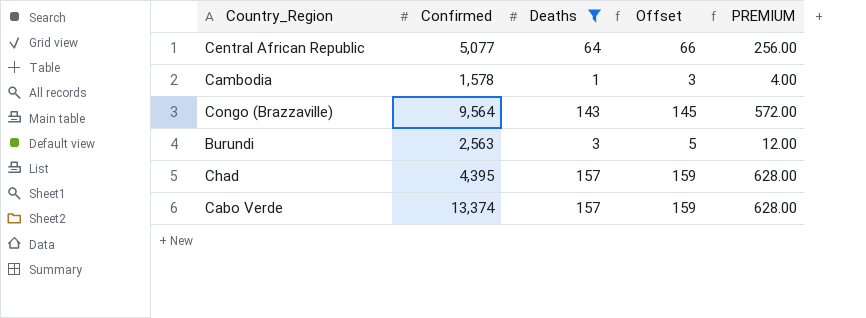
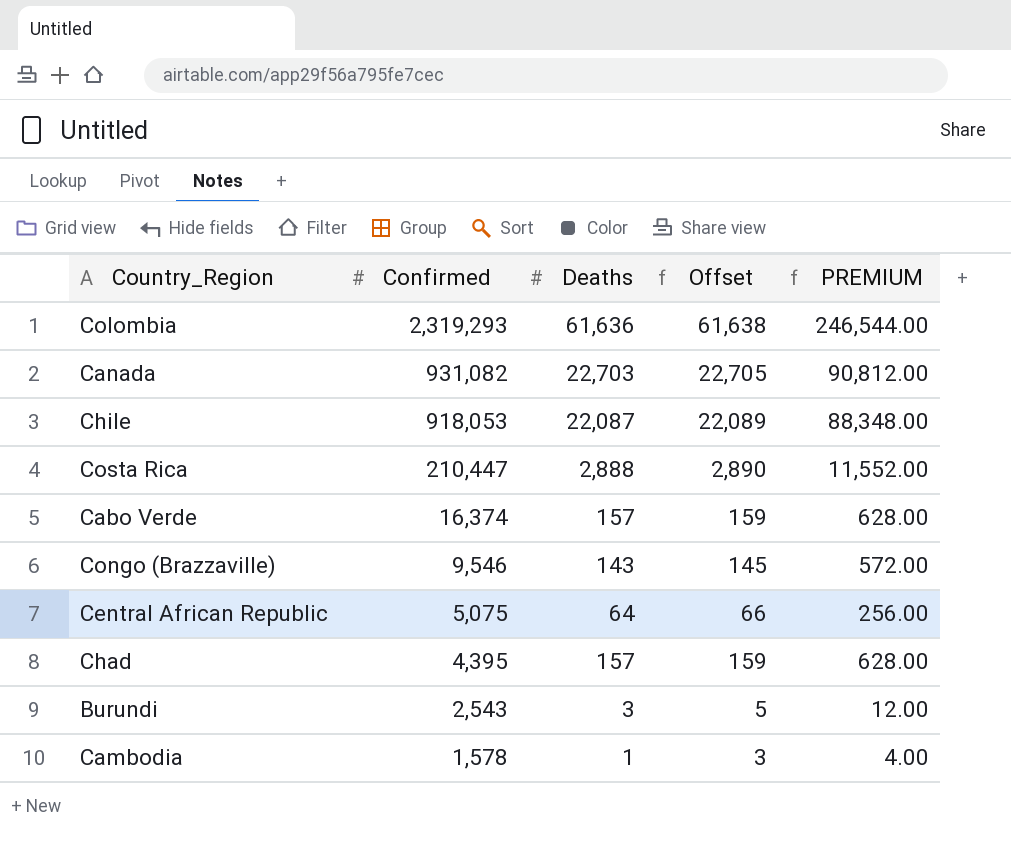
filter: Deaths <= 157 -> none
row order: none -> Confirmed descending
Cabo Verde | Confirmed: 13,374 -> 16,374
Congo (Brazzaville) | Confirmed: 9,564 -> 9,546
Central African Republic | Confirmed: 5,077 -> 5,075
Burundi | Confirmed: 2,563 -> 2,543

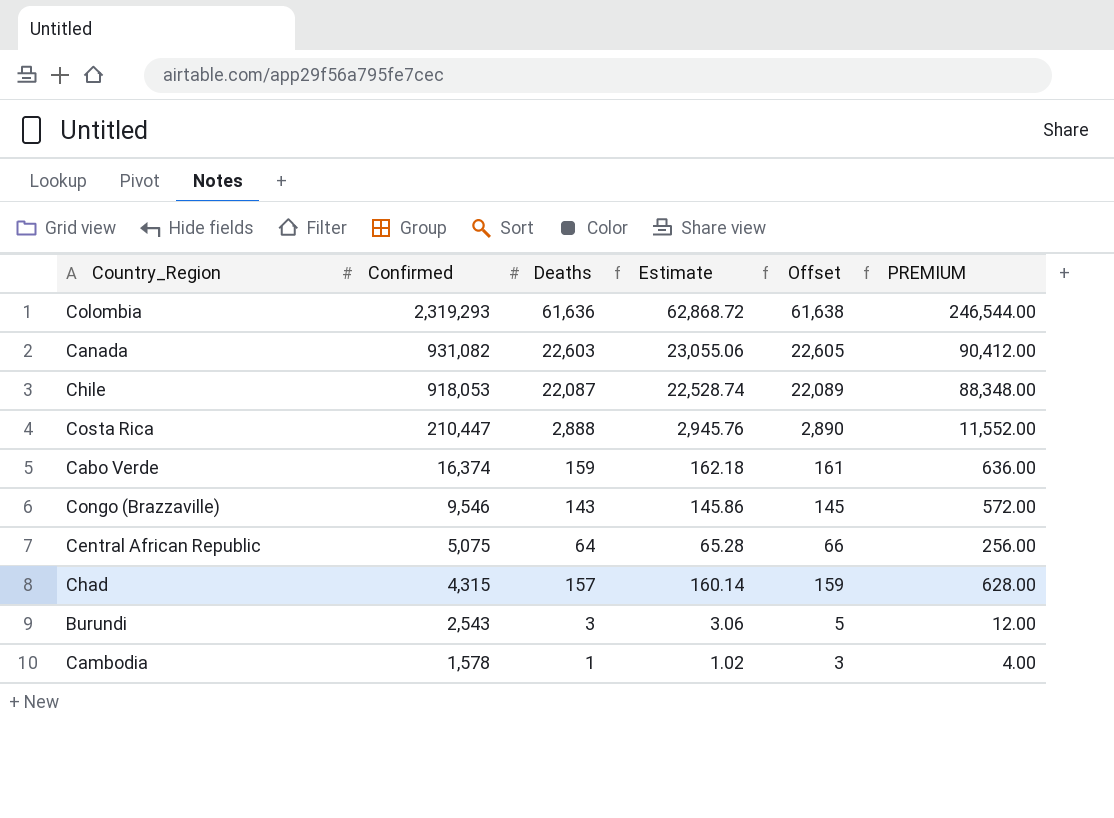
column Estimate | formula: none -> [Deaths] * 1.02
Canada | Deaths: 22,703 -> 22,603
Canada | Offset: 22,705 -> 22,605
Canada | PREMIUM: 90,812.00 -> 90,412.00
Cabo Verde | Deaths: 157 -> 159
Cabo Verde | Offset: 159 -> 161
Cabo Verde | PREMIUM: 628.00 -> 636.00
Chad | Confirmed: 4,395 -> 4,315

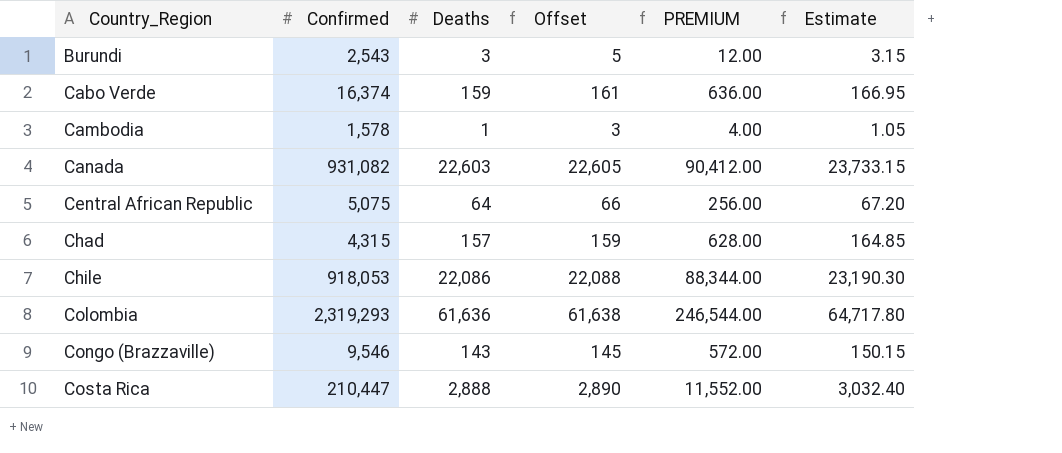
row order: Confirmed descending -> Country_Region ascending
column Estimate | formula: [Deaths] * 1.02 -> [Deaths] * 1.05
column Estimate | position: 4 -> 6
Chile | Deaths: 22,087 -> 22,086
Chile | Offset: 22,089 -> 22,088
Chile | PREMIUM: 88,348.00 -> 88,344.00

